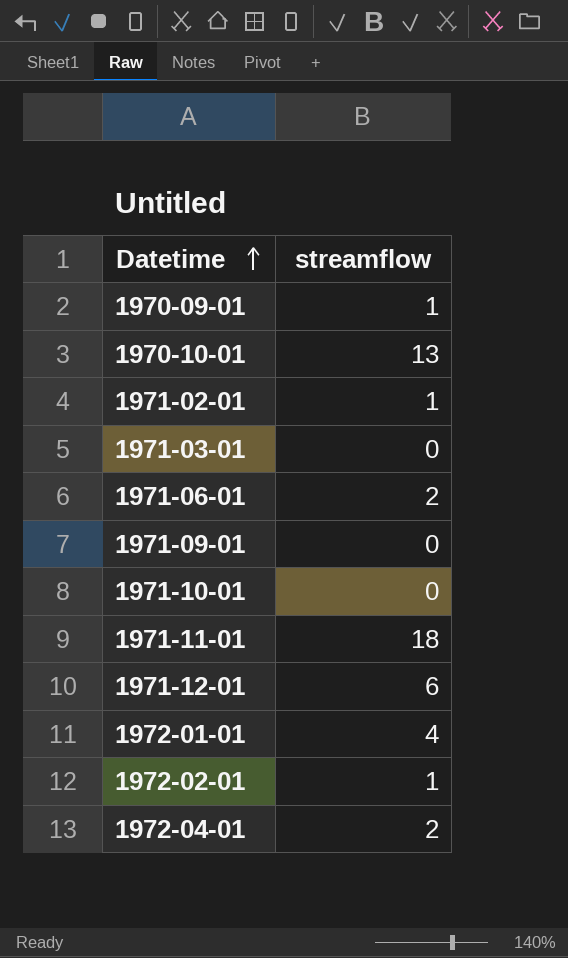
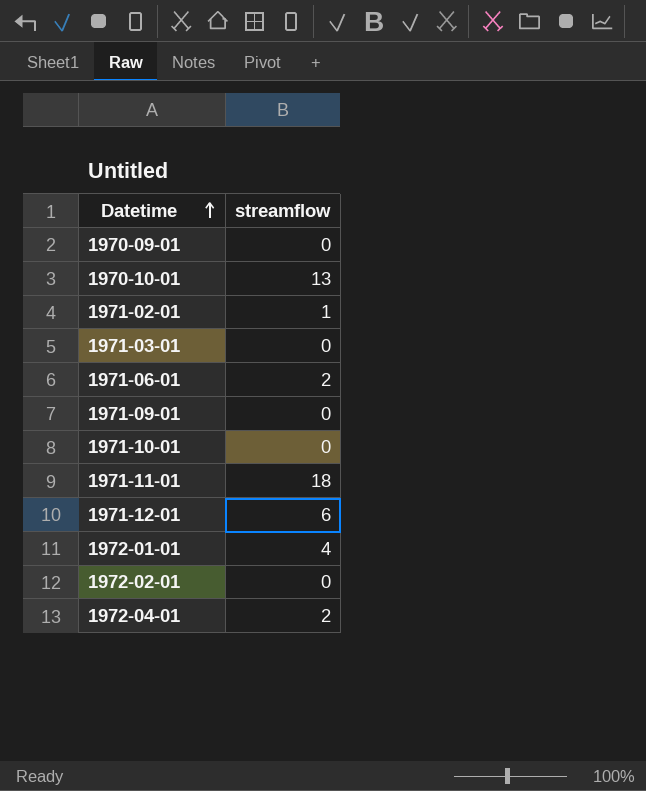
1970-09-01 | streamflow: 1 -> 0
1972-02-01 | streamflow: 1 -> 0

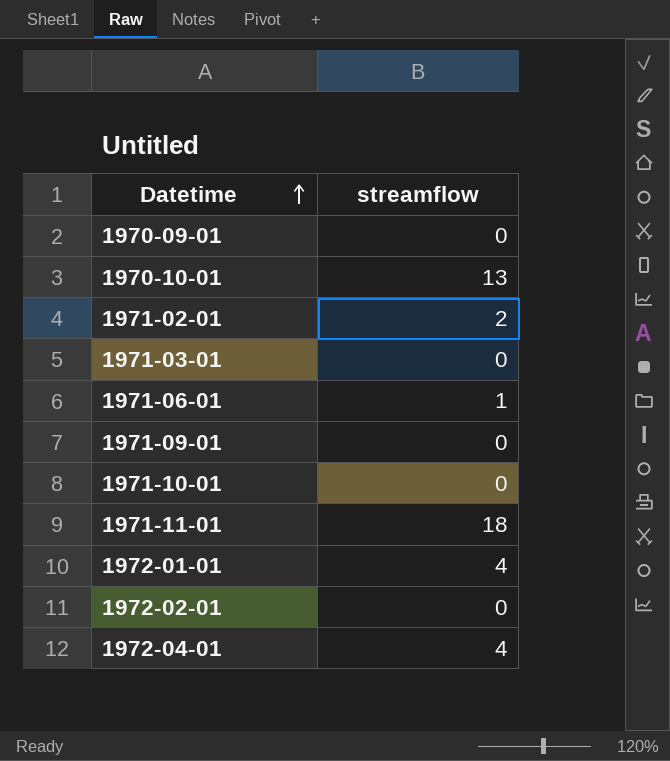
row 1971-12-01: 6 -> none
1971-02-01 | streamflow: 1 -> 2
1971-06-01 | streamflow: 2 -> 1
1972-04-01 | streamflow: 2 -> 4

